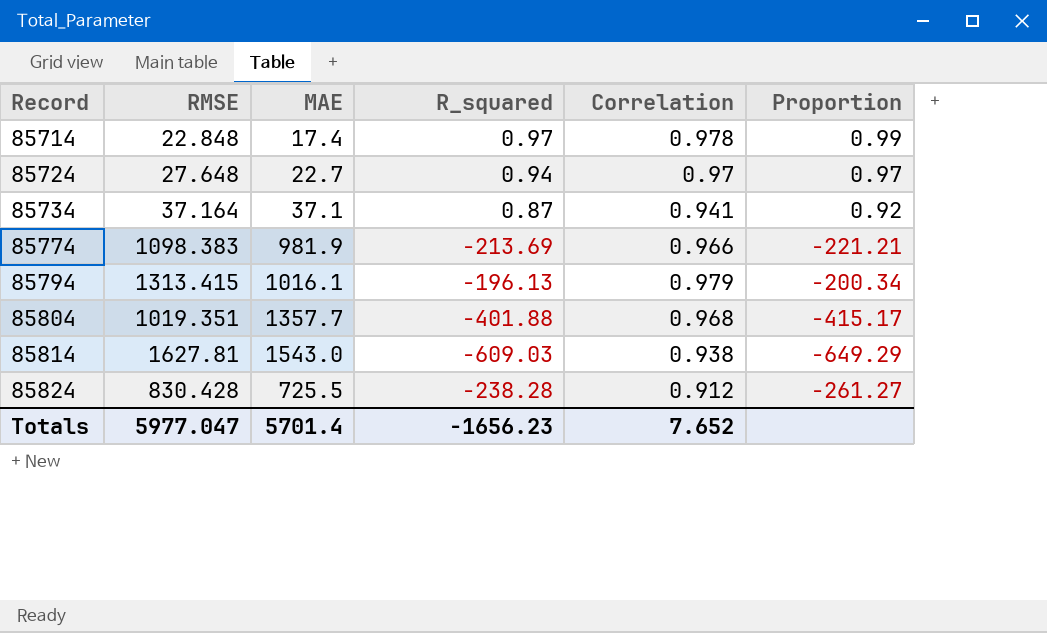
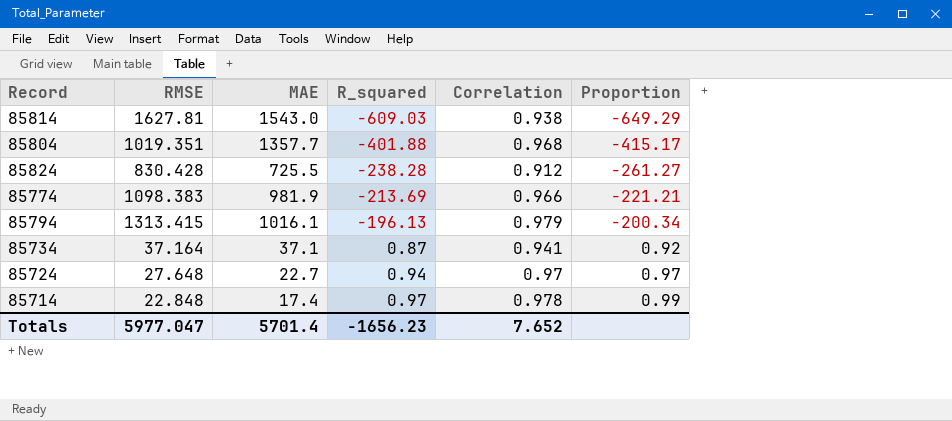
row order: Record ascending -> R_squared ascending

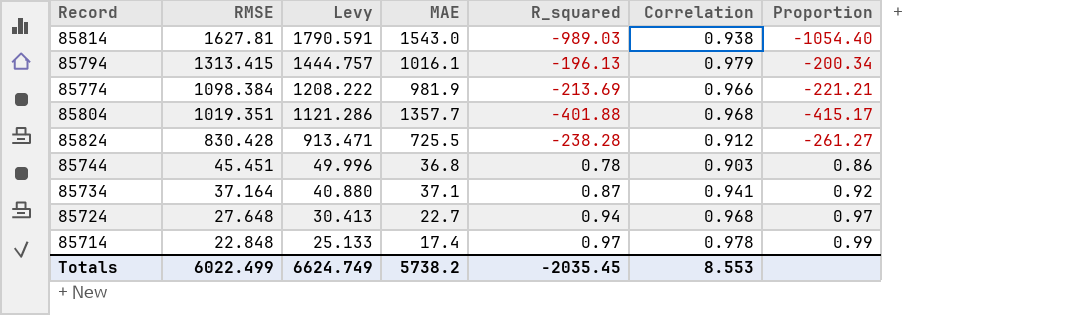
row order: R_squared ascending -> RMSE descending
column Levy | formula: none -> [RMSE] * 1.1
85814 | R_squared: -609.03 -> -989.03
85814 | Proportion: -649.29 -> -1054.40
85774 | RMSE: 1098.383 -> 1098.384
row 85744: none -> 45.451 | 49.996 | 36.8 | 0.78 | 0.903 | 0.86
85724 | Correlation: 0.97 -> 0.968
Totals | RMSE: 5977.047 -> 6022.499
Totals | MAE: 5701.4 -> 5738.2
Totals | R_squared: -1656.23 -> -2035.45
Totals | Correlation: 7.652 -> 8.553

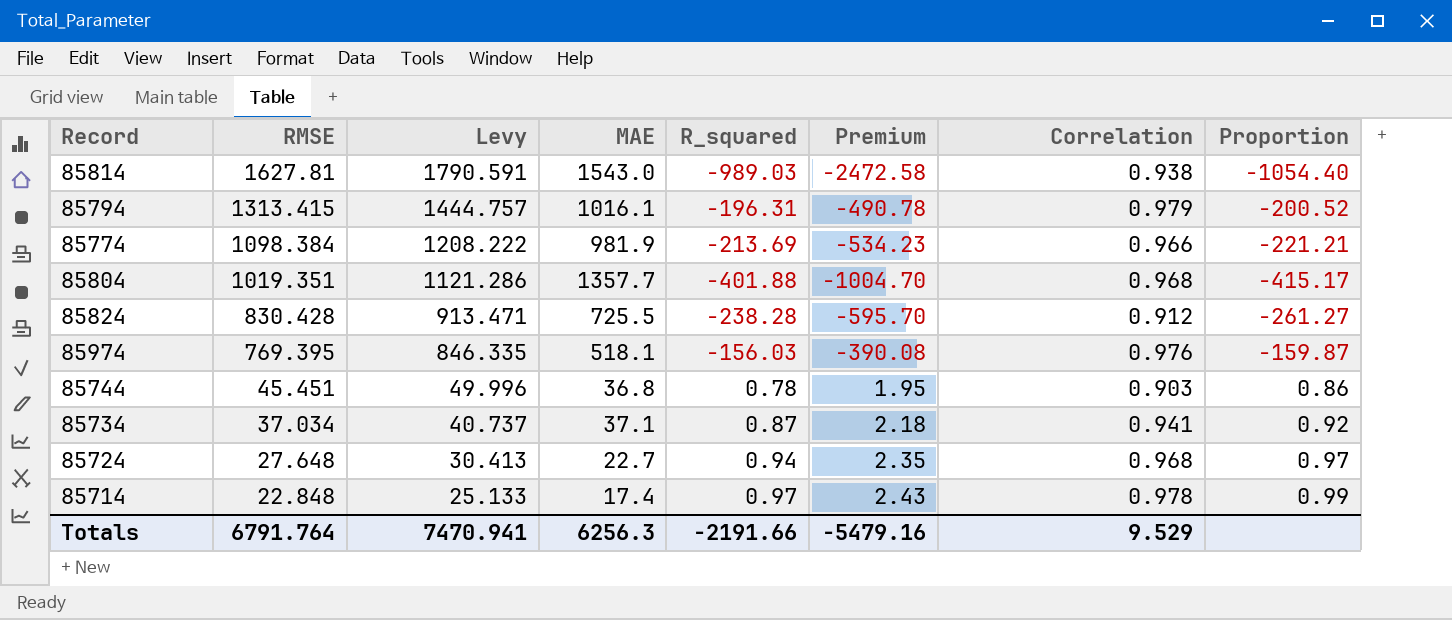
column Premium | formula: none -> [R_squared] * 2.5
85794 | R_squared: -196.13 -> -196.31
85794 | Proportion: -200.34 -> -200.52
row 85974: none -> 769.395 | 846.335 | 518.1 | -156.03 | -390.08 | 0.976 | -159.87
85734 | RMSE: 37.164 -> 37.034
85734 | Levy: 40.880 -> 40.737
Totals | RMSE: 6022.499 -> 6791.764
Totals | Levy: 6624.749 -> 7470.941
Totals | MAE: 5738.2 -> 6256.3
Totals | R_squared: -2035.45 -> -2191.66
Totals | Correlation: 8.553 -> 9.529

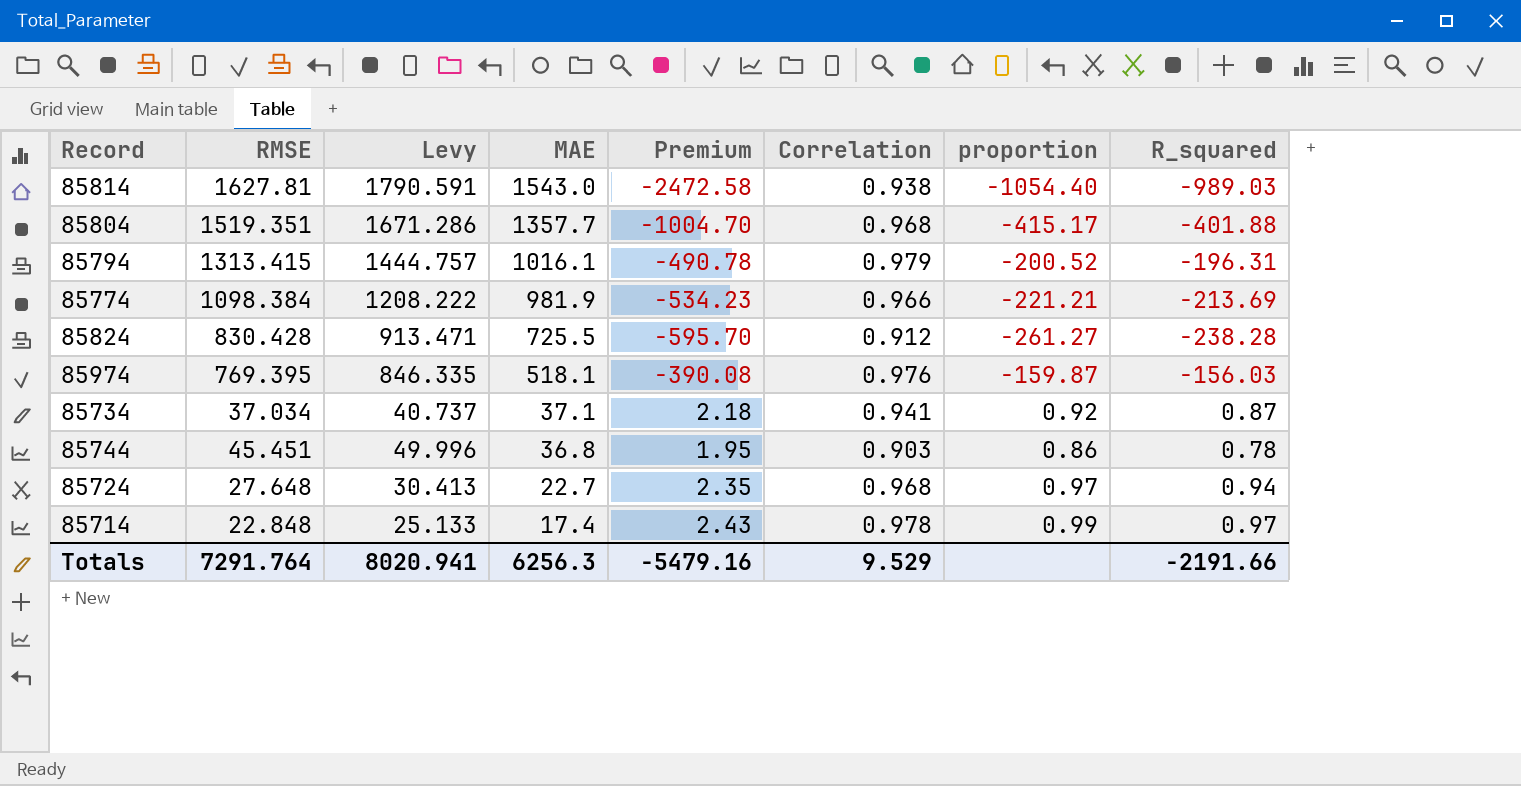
row order: RMSE descending -> MAE descending
column name: Proportion -> proportion
column R_squared | position: 5 -> 8
85804 | RMSE: 1019.351 -> 1519.351
85804 | Levy: 1121.286 -> 1671.286
Totals | RMSE: 6791.764 -> 7291.764
Totals | Levy: 7470.941 -> 8020.941

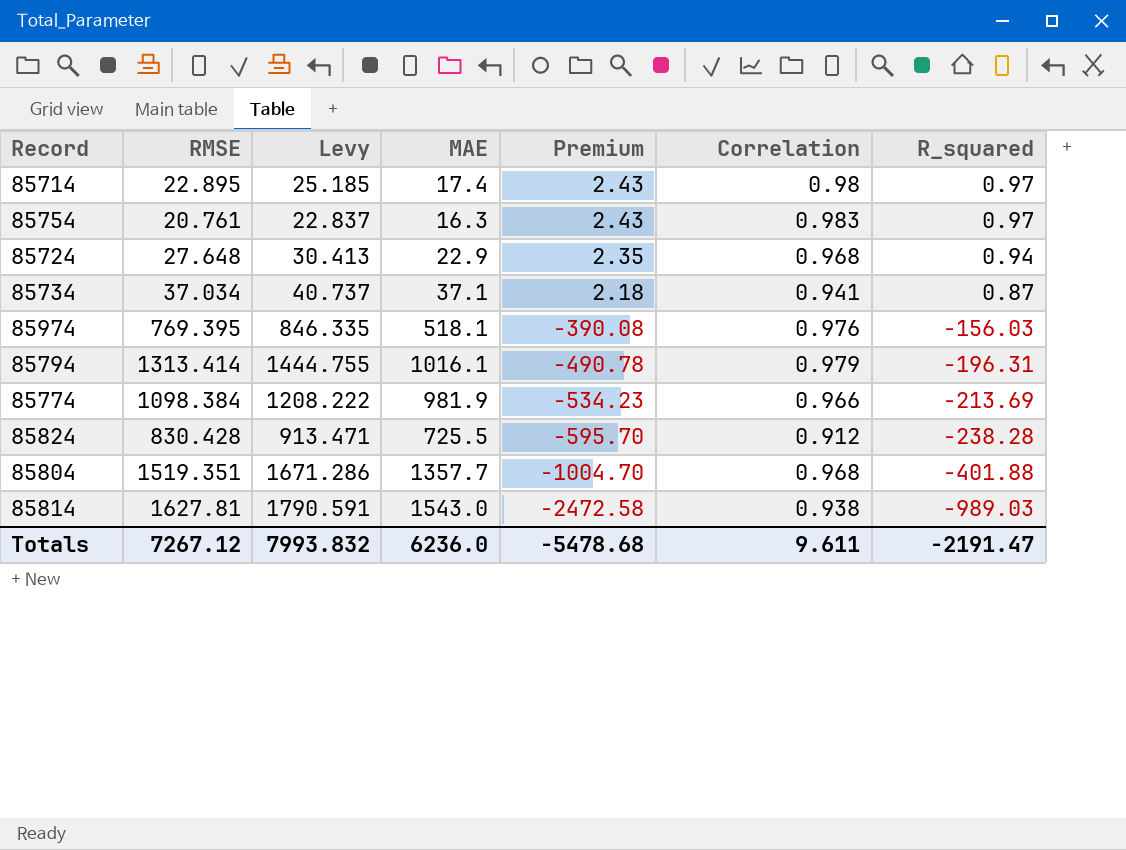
row order: MAE descending -> Premium descending
column proportion | formula: [R_squared] / [Correlation] -> none
row 85744: 45.451 | 49.996 | 36.8 | 1.95 | 0.903 | 0.86 | 0.78 -> none
85714 | RMSE: 22.848 -> 22.895
85714 | Levy: 25.133 -> 25.185
85714 | Correlation: 0.978 -> 0.98
row 85754: none -> 20.761 | 22.837 | 16.3 | 2.43 | 0.983 | 0.97
85724 | MAE: 22.7 -> 22.9
85794 | RMSE: 1313.415 -> 1313.414
85794 | Levy: 1444.757 -> 1444.755
Totals | RMSE: 7291.764 -> 7267.12
Totals | Levy: 8020.941 -> 7993.832
Totals | MAE: 6256.3 -> 6236.0
Totals | Premium: -5479.16 -> -5478.68
Totals | Correlation: 9.529 -> 9.611
Totals | R_squared: -2191.66 -> -2191.47

